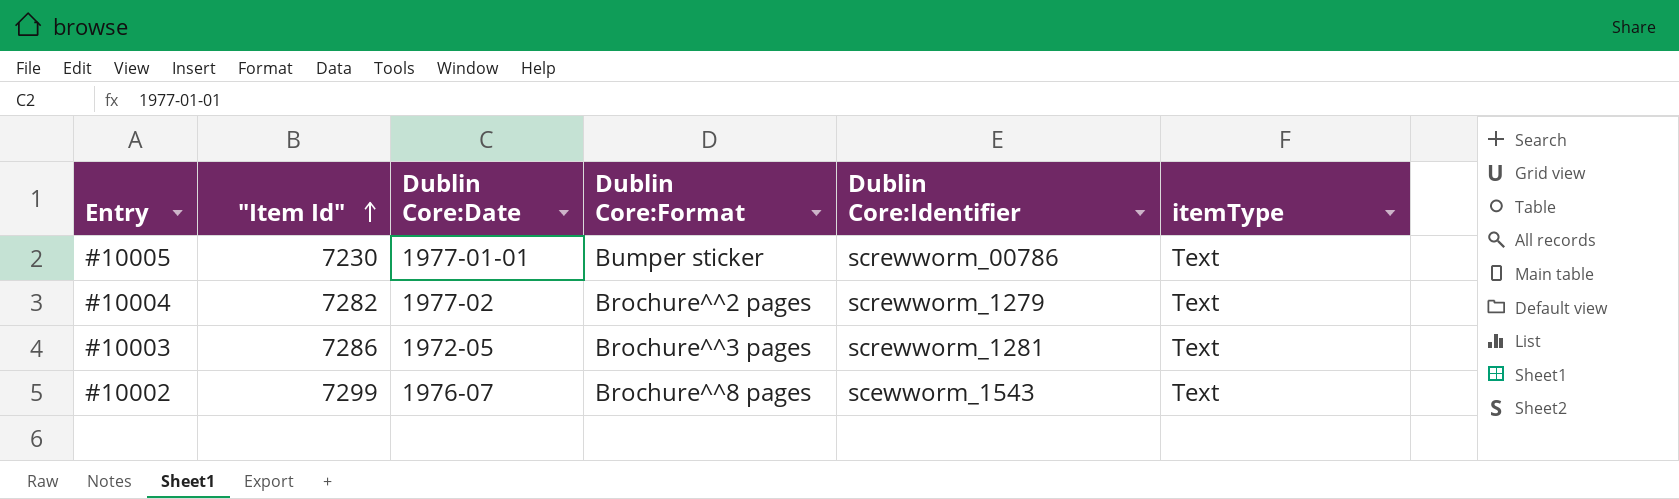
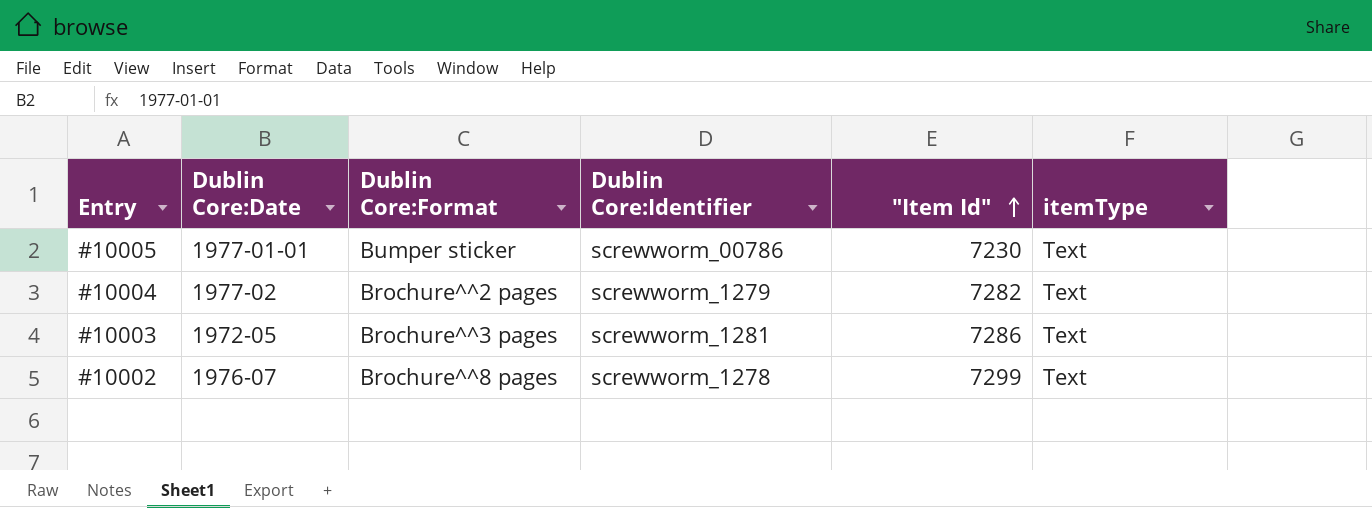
column "Item Id" | position: 2 -> 5
#10002 | Dublin Core:Identifier: scewworm_1543 -> screwworm_1278

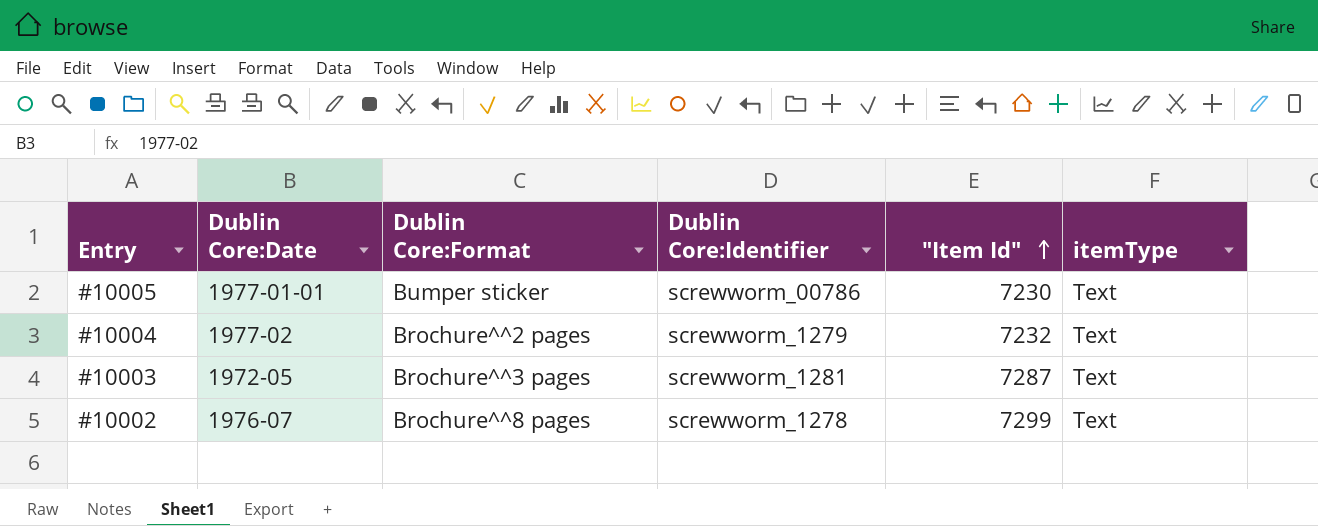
#10004 | "Item Id": 7282 -> 7232
#10003 | "Item Id": 7286 -> 7287

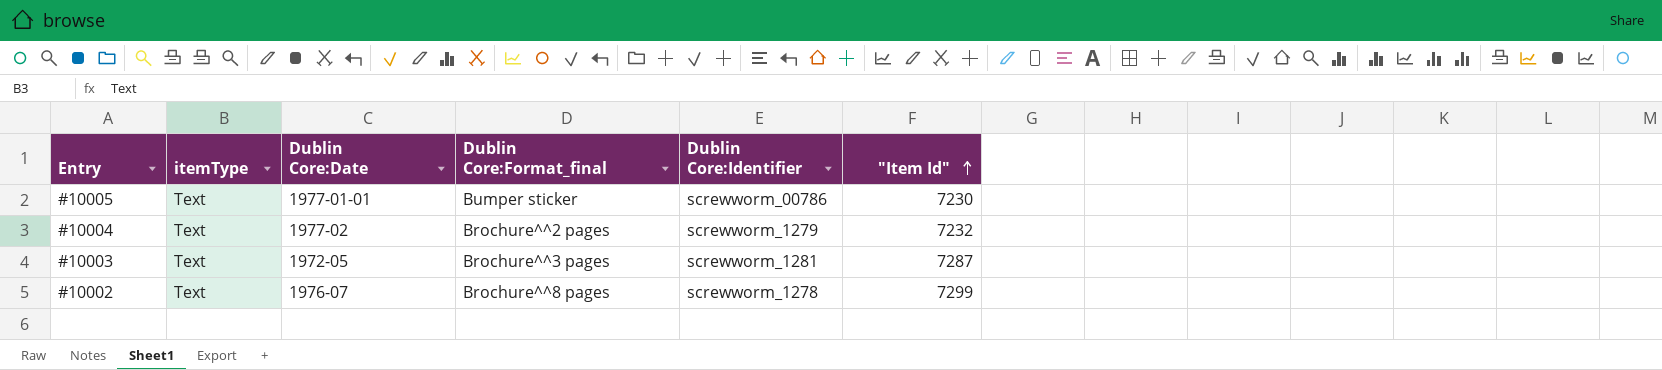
column itemType | position: 6 -> 2
column name: Dublin Core:Format -> Dublin Core:Format_final

